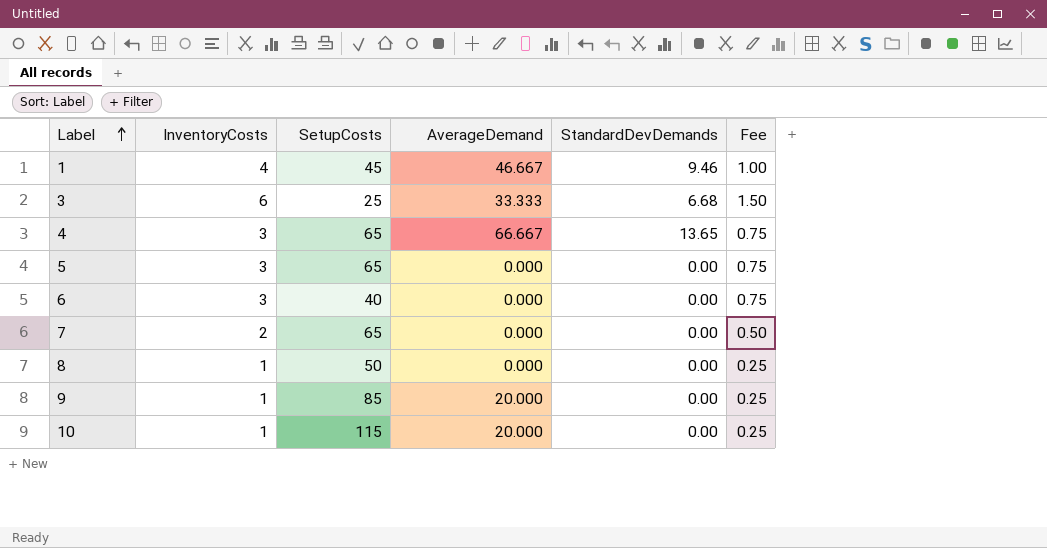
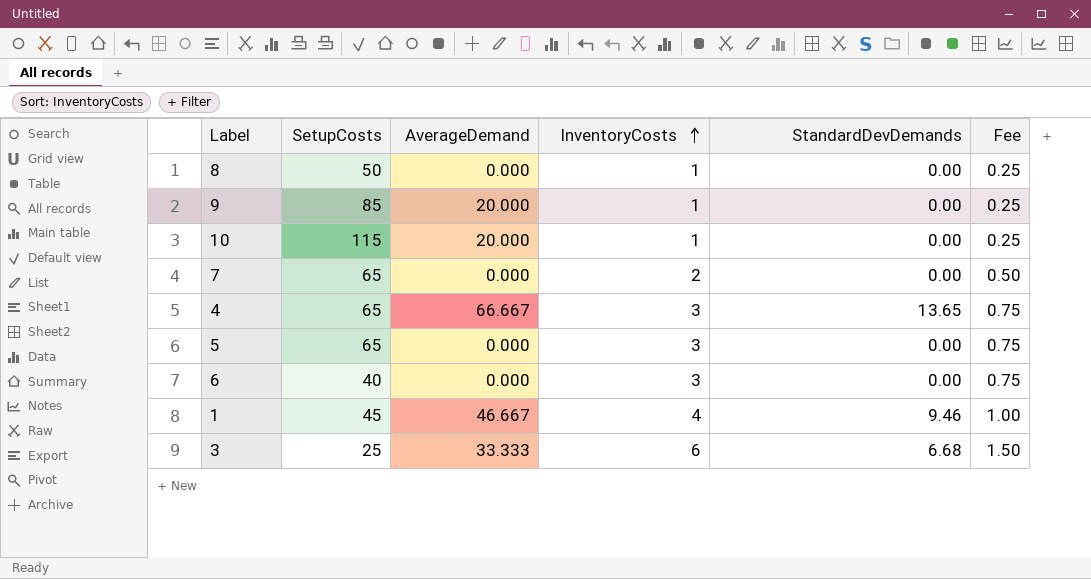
row order: Label ascending -> InventoryCosts ascending
column InventoryCosts | position: 2 -> 4

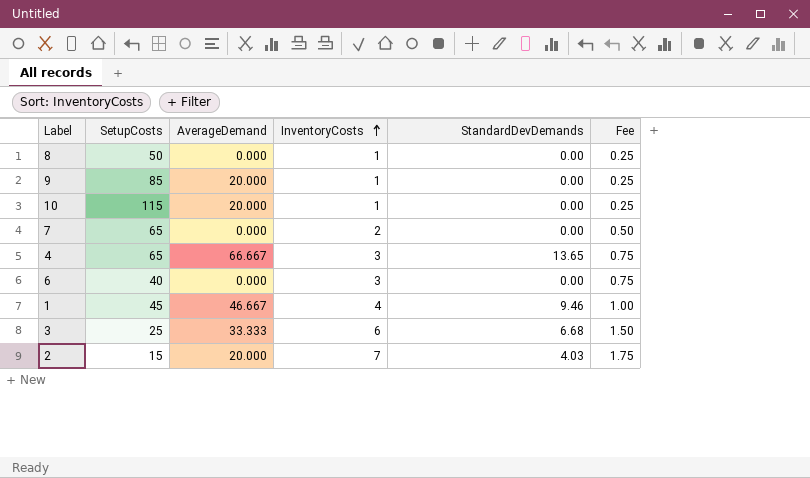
row 5: 65 | 0.000 | 3 | 0.00 | 0.75 -> none
row 2: none -> 15 | 20.000 | 7 | 4.03 | 1.75

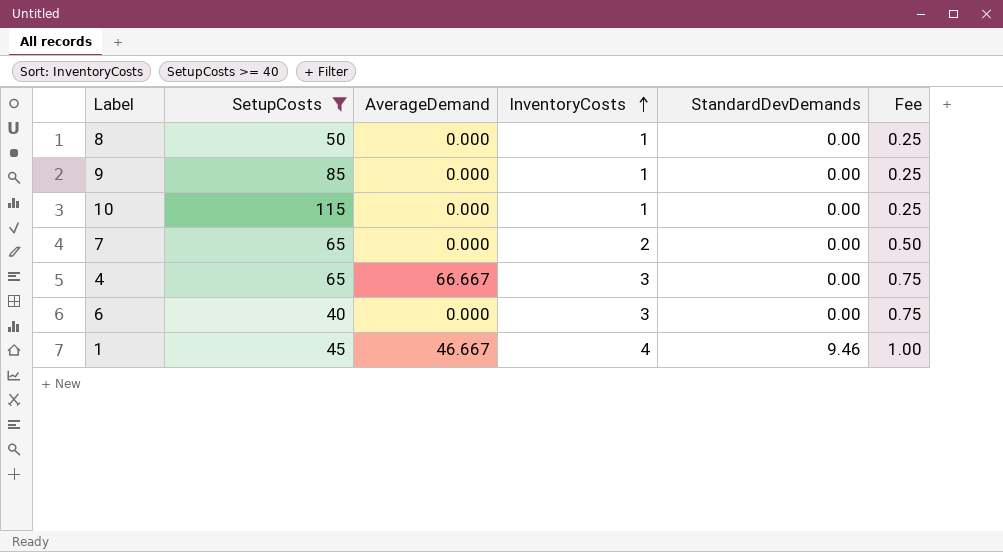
filter: none -> SetupCosts >= 40
9 | AverageDemand: 20.000 -> 0.000
10 | AverageDemand: 20.000 -> 0.000
4 | StandardDevDemands: 13.65 -> 0.00

